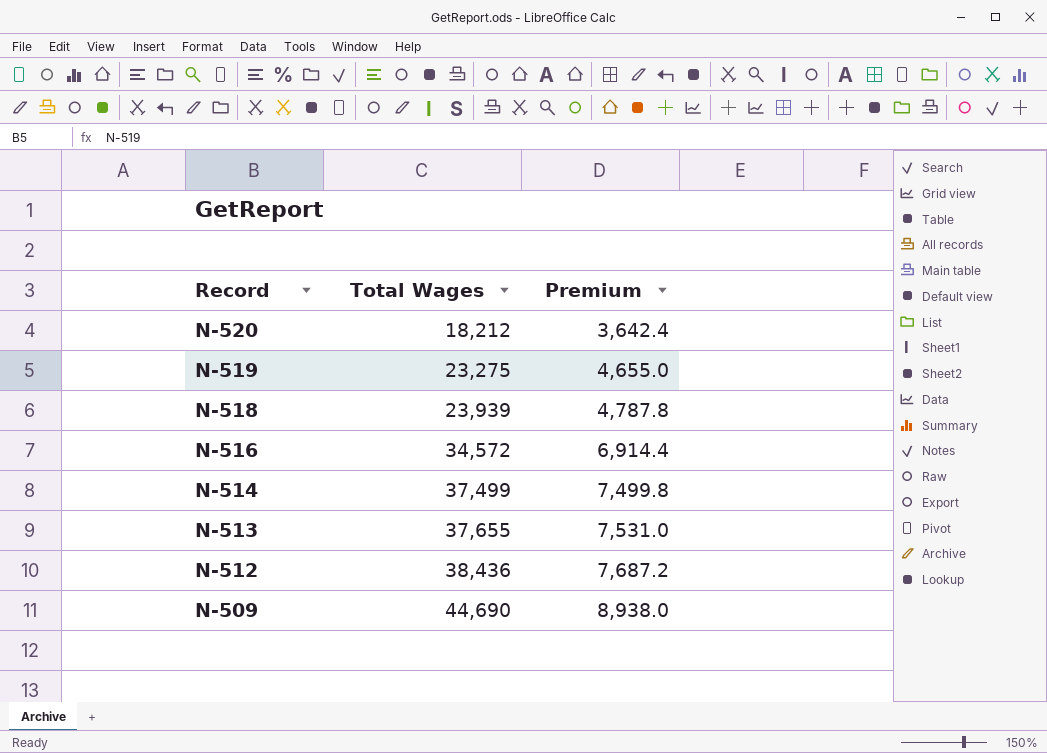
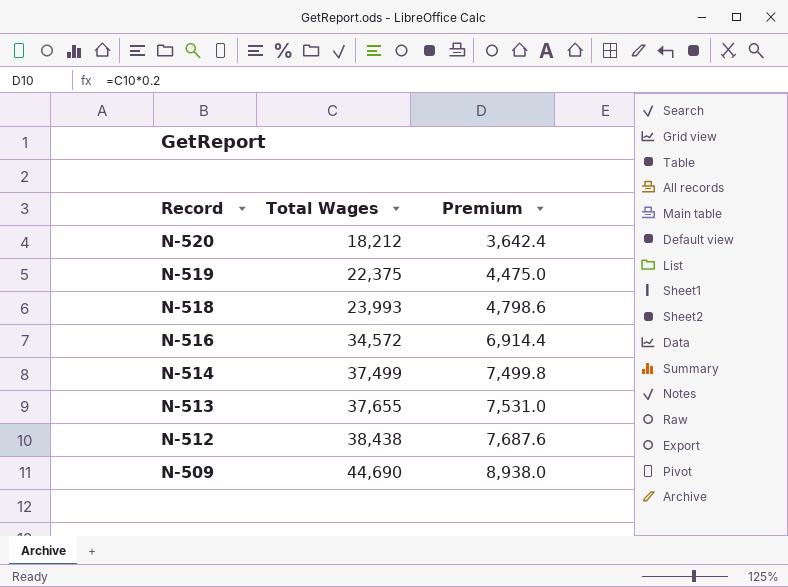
N-519 | Total Wages: 23,275 -> 22,375
N-519 | Premium: 4,655.0 -> 4,475.0
N-518 | Total Wages: 23,939 -> 23,993
N-518 | Premium: 4,787.8 -> 4,798.6
N-512 | Total Wages: 38,436 -> 38,438
N-512 | Premium: 7,687.2 -> 7,687.6

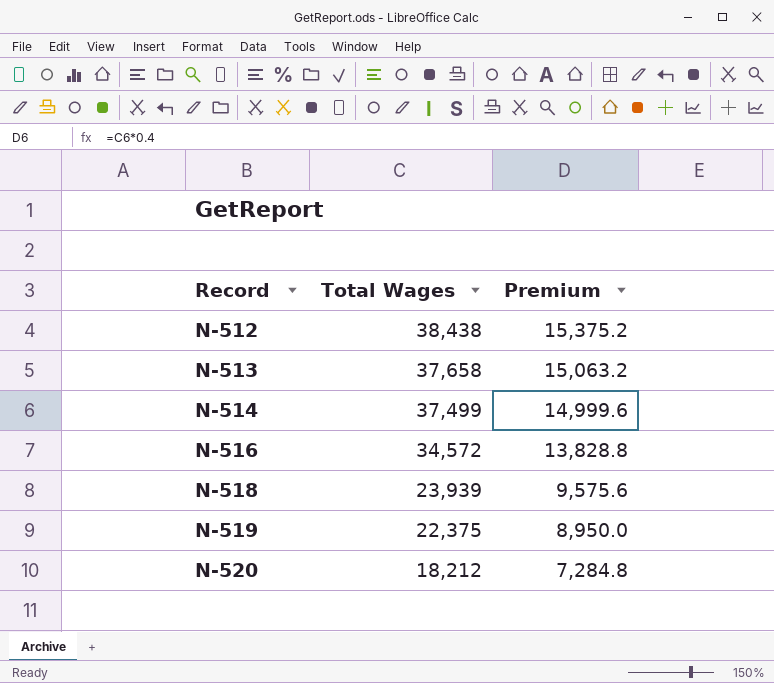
row order: Record descending -> Record ascending
column Premium | formula: [Total Wages] * 0.2 -> [Total Wages] * 0.4
row N-509: 44,690 | 8,938.0 -> none
N-513 | Total Wages: 37,655 -> 37,658
N-518 | Total Wages: 23,993 -> 23,939

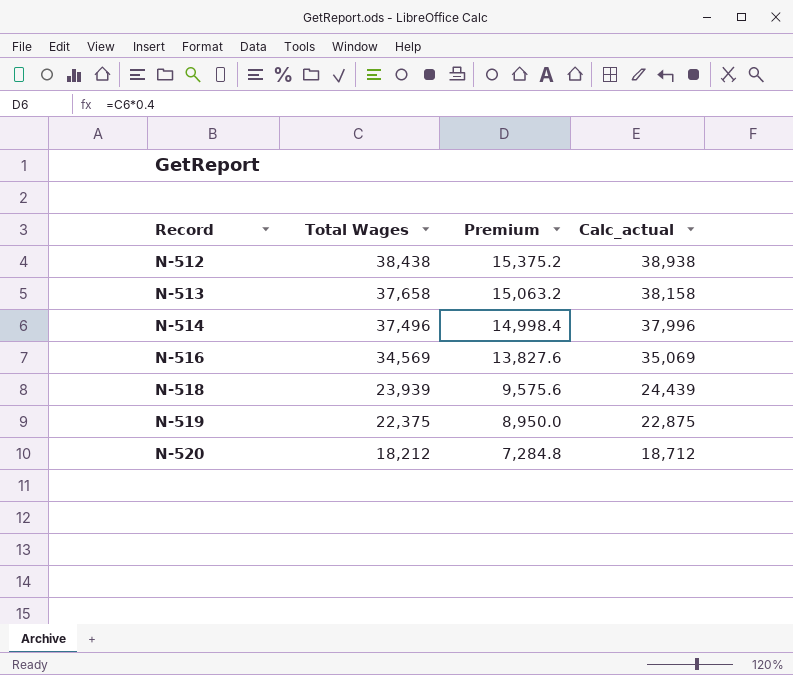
column Calc_actual | formula: none -> [Total Wages] + 500
N-514 | Total Wages: 37,499 -> 37,496
N-514 | Premium: 14,999.6 -> 14,998.4
N-516 | Total Wages: 34,572 -> 34,569
N-516 | Premium: 13,828.8 -> 13,827.6

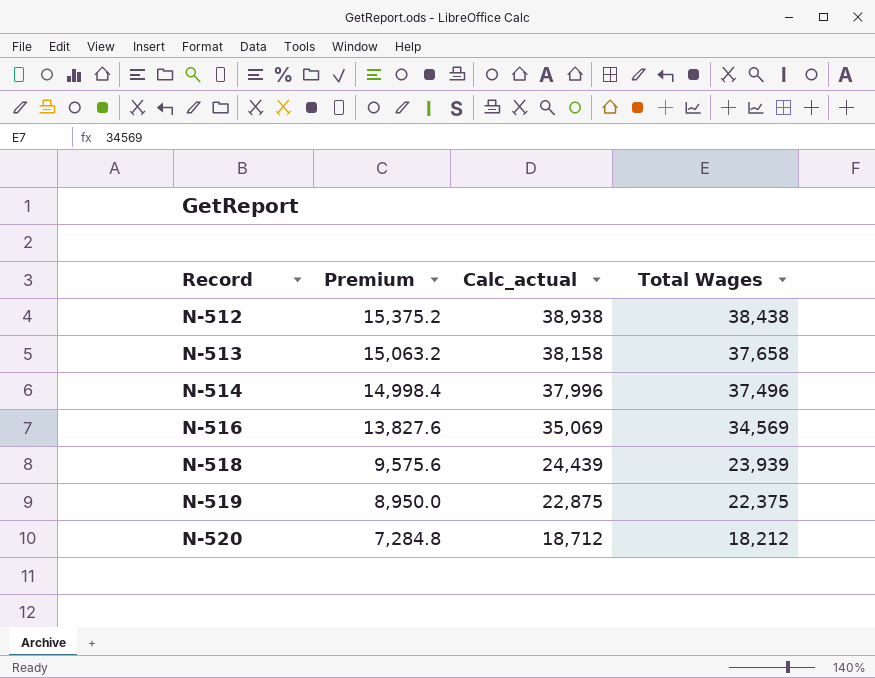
column Total Wages | position: 2 -> 4

